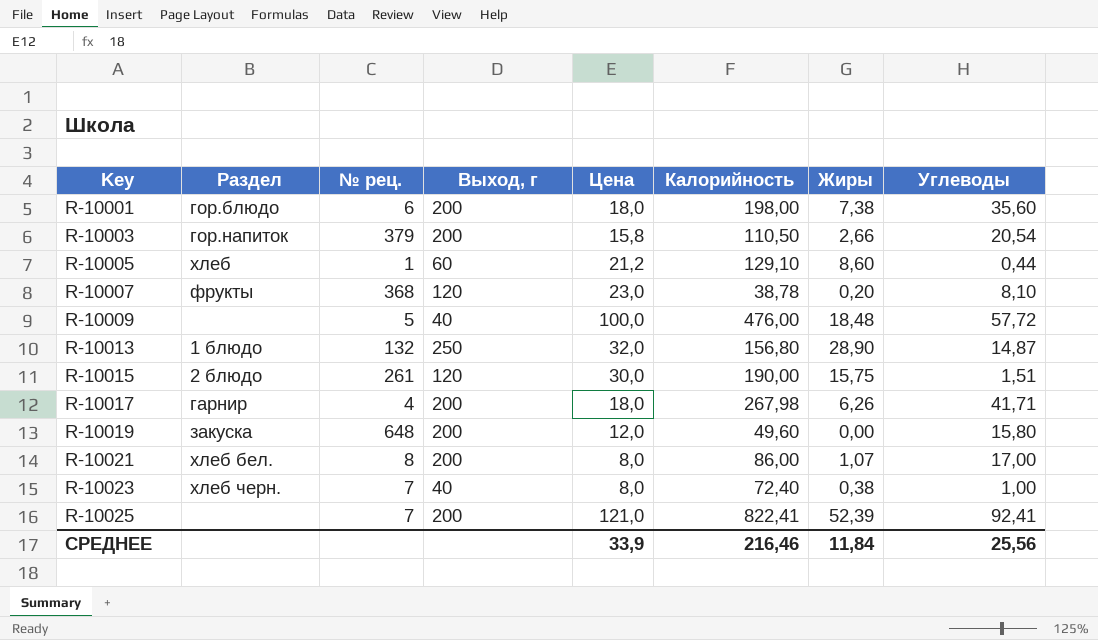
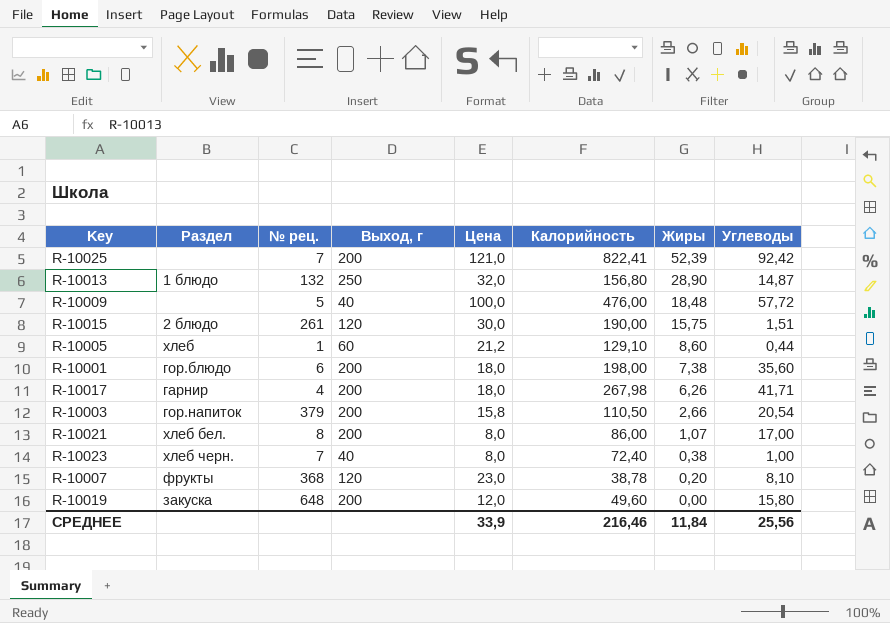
row order: Key ascending -> Жиры descending
R-10025 | Углеводы: 92,41 -> 92,42

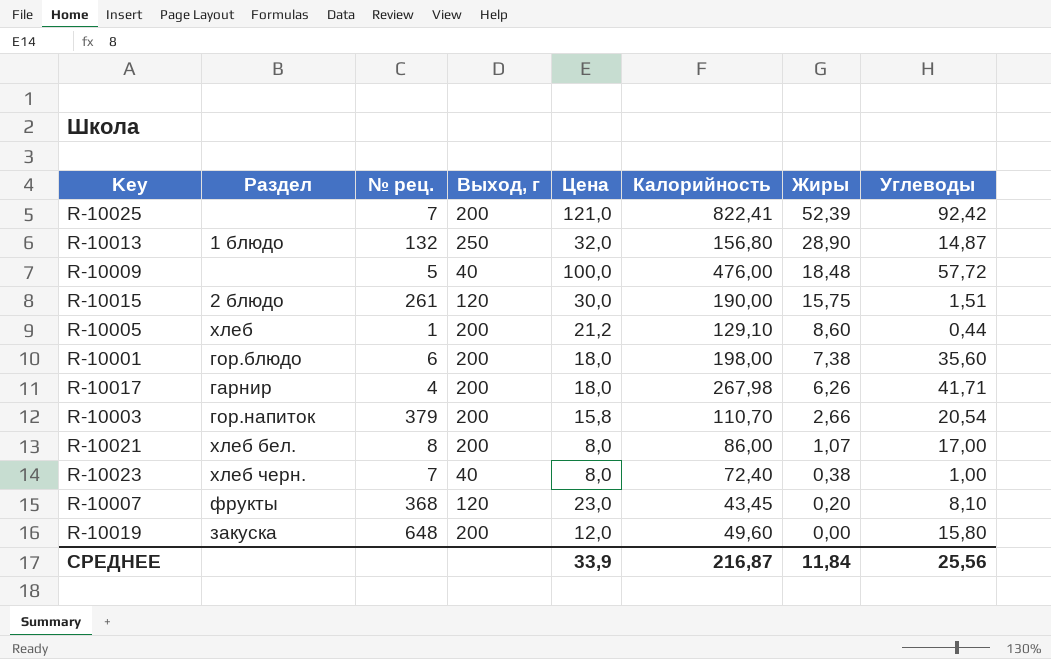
R-10005 | Выход, г: 60 -> 200
R-10003 | Калорийность: 110,50 -> 110,70
R-10007 | Калорийность: 38,78 -> 43,45
СРЕДНЕЕ | Калорийность: 216,46 -> 216,87

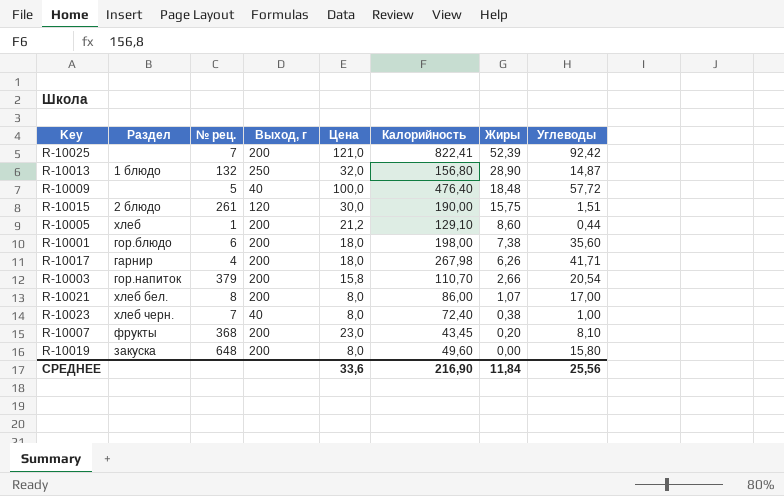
R-10009 | Калорийность: 476,00 -> 476,40
R-10007 | Выход, г: 120 -> 200
R-10019 | Цена: 12,0 -> 8,0
СРЕДНЕЕ | Цена: 33,9 -> 33,6
СРЕДНЕЕ | Калорийность: 216,87 -> 216,90

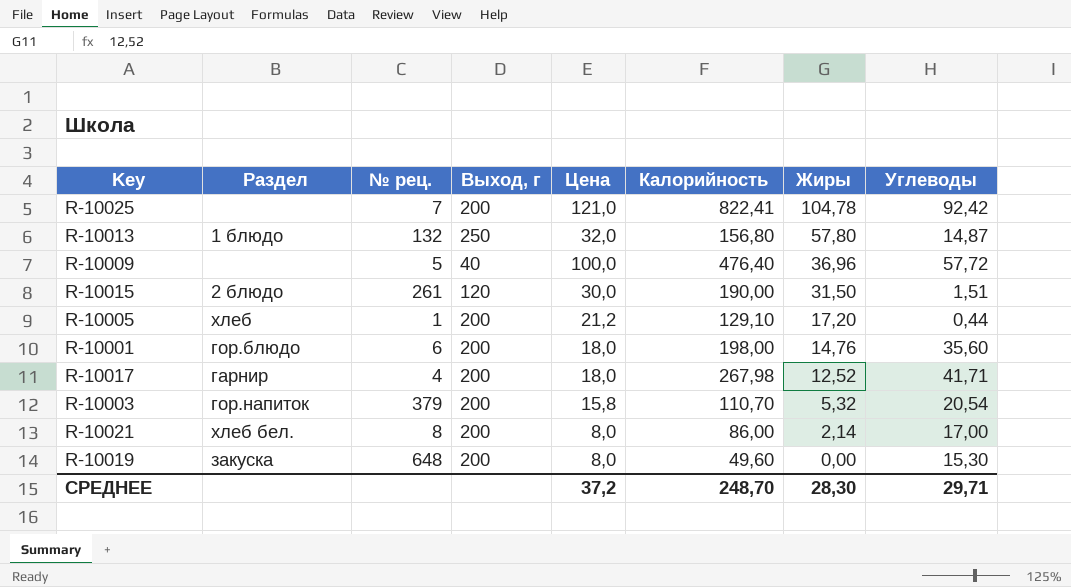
row R-10023: хлеб черн. | 7 | 40 | 8,0 | 72,40 | 0,38 | 1,00 -> none
row R-10007: фрукты | 368 | 200 | 23,0 | 43,45 | 0,20 | 8,10 -> none
R-10025 | Жиры: 52,39 -> 104,78
R-10013 | Жиры: 28,90 -> 57,80
R-10009 | Жиры: 18,48 -> 36,96
R-10015 | Жиры: 15,75 -> 31,50
R-10005 | Жиры: 8,60 -> 17,20
R-10001 | Жиры: 7,38 -> 14,76
R-10017 | Жиры: 6,26 -> 12,52
R-10003 | Жиры: 2,66 -> 5,32
R-10021 | Жиры: 1,07 -> 2,14
R-10019 | Углеводы: 15,80 -> 15,30
СРЕДНЕЕ | Цена: 33,6 -> 37,2
СРЕДНЕЕ | Калорийность: 216,90 -> 248,70
СРЕДНЕЕ | Жиры: 11,84 -> 28,30
СРЕДНЕЕ | Углеводы: 25,56 -> 29,71

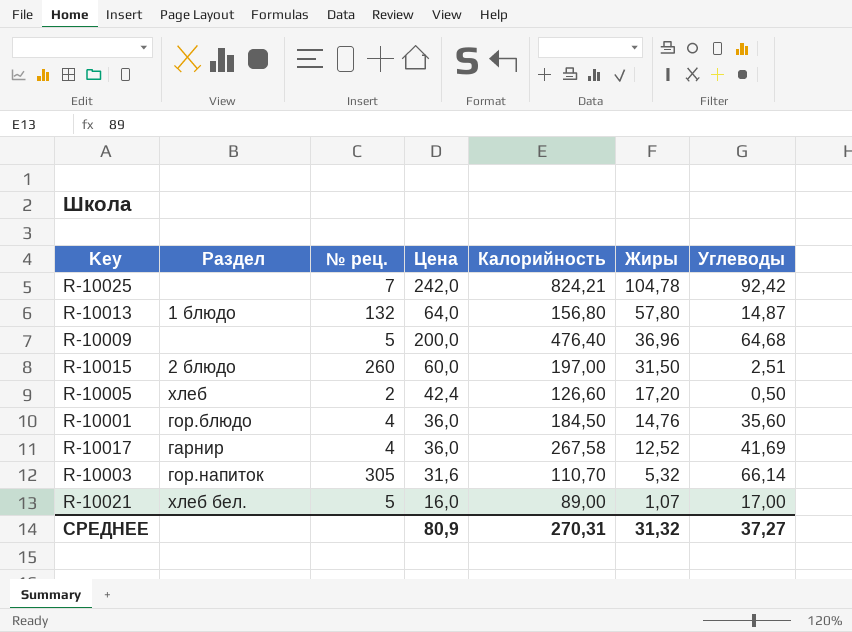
column Выход, г | position: 4 -> none
row R-10019: закуска | 648 | 200 | 8,0 | 49,60 | 0,00 | 15,30 -> none
R-10025 | Цена: 121,0 -> 242,0
R-10025 | Калорийность: 822,41 -> 824,21
R-10013 | Цена: 32,0 -> 64,0
R-10009 | Цена: 100,0 -> 200,0
R-10009 | Углеводы: 57,72 -> 64,68
R-10015 | № рец.: 261 -> 260
R-10015 | Цена: 30,0 -> 60,0
R-10015 | Калорийность: 190,00 -> 197,00
R-10015 | Углеводы: 1,51 -> 2,51
R-10005 | № рец.: 1 -> 2
R-10005 | Цена: 21,2 -> 42,4
R-10005 | Калорийность: 129,10 -> 126,60
R-10005 | Углеводы: 0,44 -> 0,50
R-10001 | № рец.: 6 -> 4
R-10001 | Цена: 18,0 -> 36,0
R-10001 | Калорийность: 198,00 -> 184,50
R-10017 | Цена: 18,0 -> 36,0
R-10017 | Калорийность: 267,98 -> 267,58
R-10017 | Углеводы: 41,71 -> 41,69
R-10003 | № рец.: 379 -> 305
R-10003 | Цена: 15,8 -> 31,6
R-10003 | Углеводы: 20,54 -> 66,14
R-10021 | № рец.: 8 -> 5
R-10021 | Цена: 8,0 -> 16,0
R-10021 | Калорийность: 86,00 -> 89,00
R-10021 | Жиры: 2,14 -> 1,07
СРЕДНЕЕ | Цена: 37,2 -> 80,9
СРЕДНЕЕ | Калорийность: 248,70 -> 270,31
СРЕДНЕЕ | Жиры: 28,30 -> 31,32
СРЕДНЕЕ | Углеводы: 29,71 -> 37,27

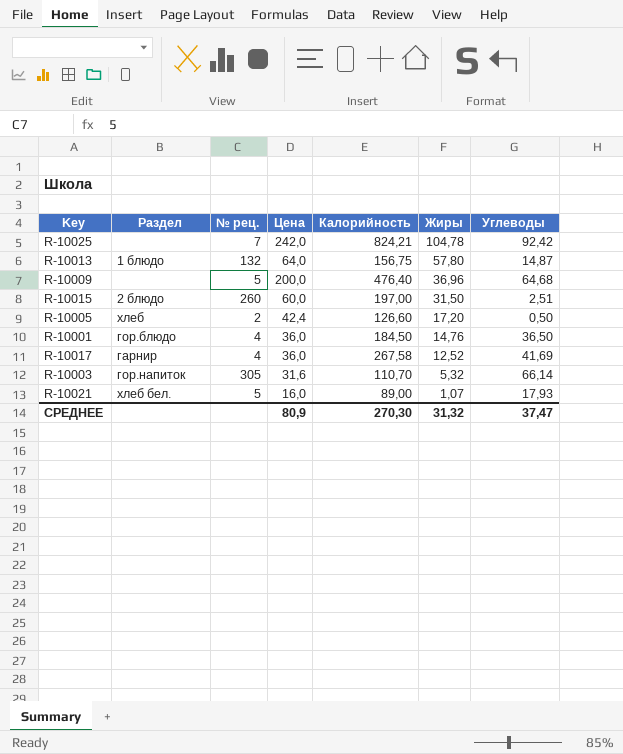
R-10013 | Калорийность: 156,80 -> 156,75
R-10001 | Углеводы: 35,60 -> 36,50
R-10021 | Углеводы: 17,00 -> 17,93
СРЕДНЕЕ | Калорийность: 270,31 -> 270,30
СРЕДНЕЕ | Углеводы: 37,27 -> 37,47

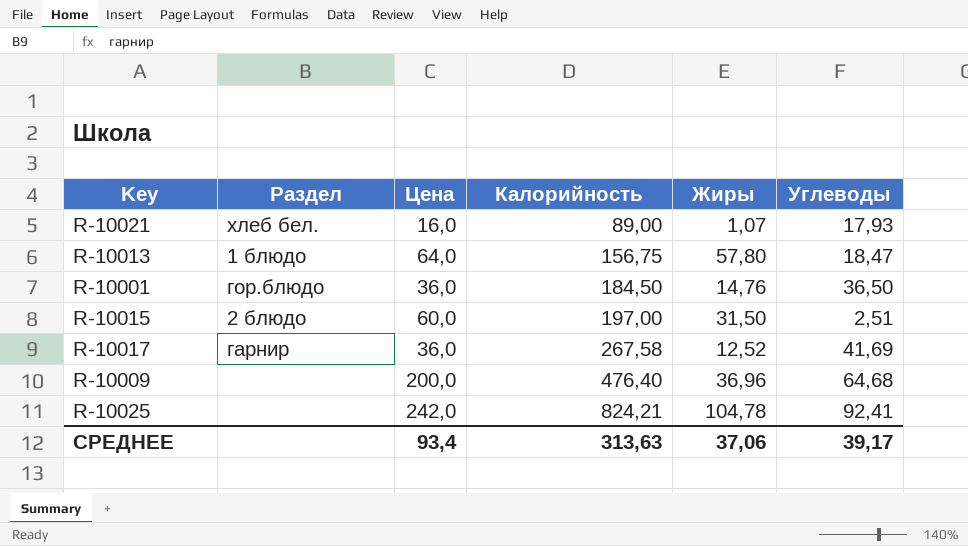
row order: Жиры descending -> Калорийность ascending
column № рец. | position: 3 -> none
row R-10005: хлеб | 2 | 42,4 | 126,60 | 17,20 | 0,50 -> none
row R-10003: гор.напиток | 305 | 31,6 | 110,70 | 5,32 | 66,14 -> none
R-10013 | Углеводы: 14,87 -> 18,47
R-10025 | Углеводы: 92,42 -> 92,41
СРЕДНЕЕ | Цена: 80,9 -> 93,4
СРЕДНЕЕ | Калорийность: 270,30 -> 313,63
СРЕДНЕЕ | Жиры: 31,32 -> 37,06
СРЕДНЕЕ | Углеводы: 37,47 -> 39,17

